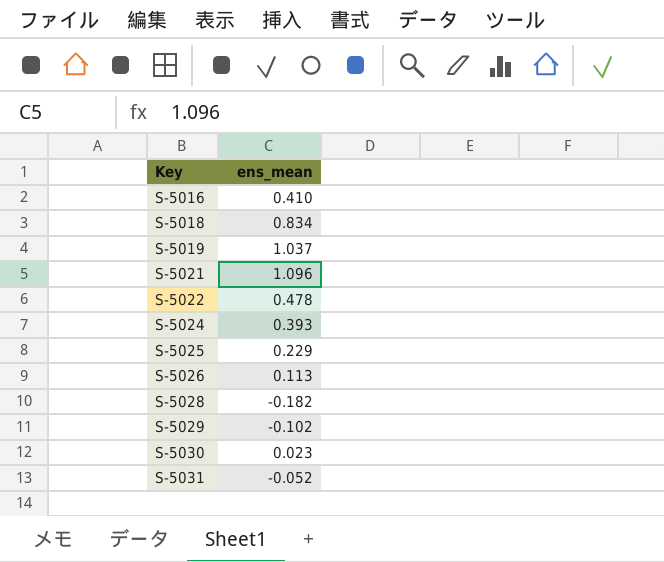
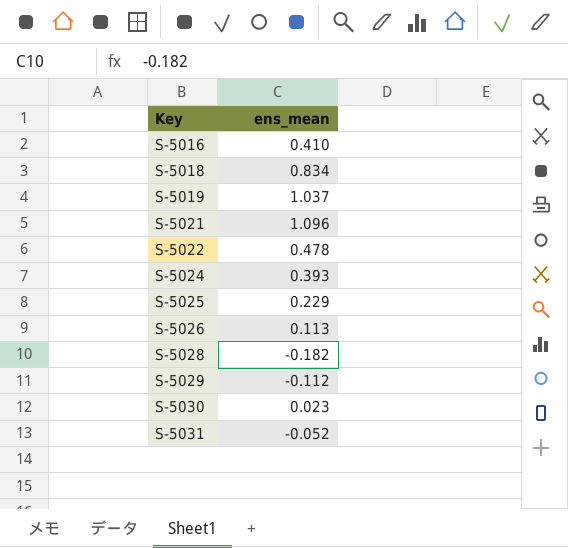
S-5029 | ens_mean: -0.102 -> -0.112

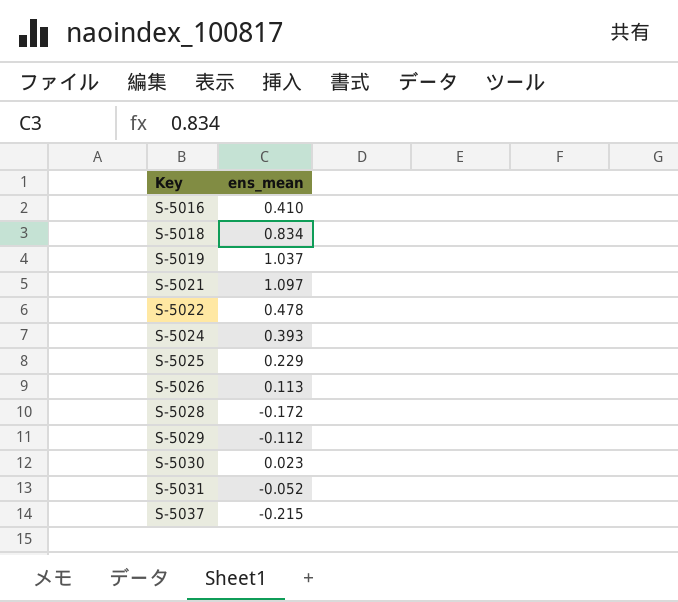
S-5021 | ens_mean: 1.096 -> 1.097
S-5028 | ens_mean: -0.182 -> -0.172
row S-5037: none -> -0.215

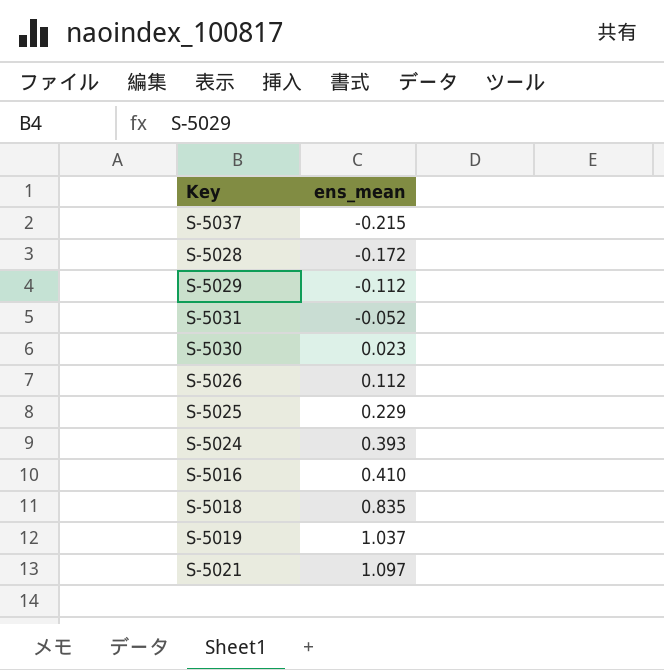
row order: Key ascending -> ens_mean ascending
row S-5022: 0.478 -> none
S-5026 | ens_mean: 0.113 -> 0.112
S-5018 | ens_mean: 0.834 -> 0.835

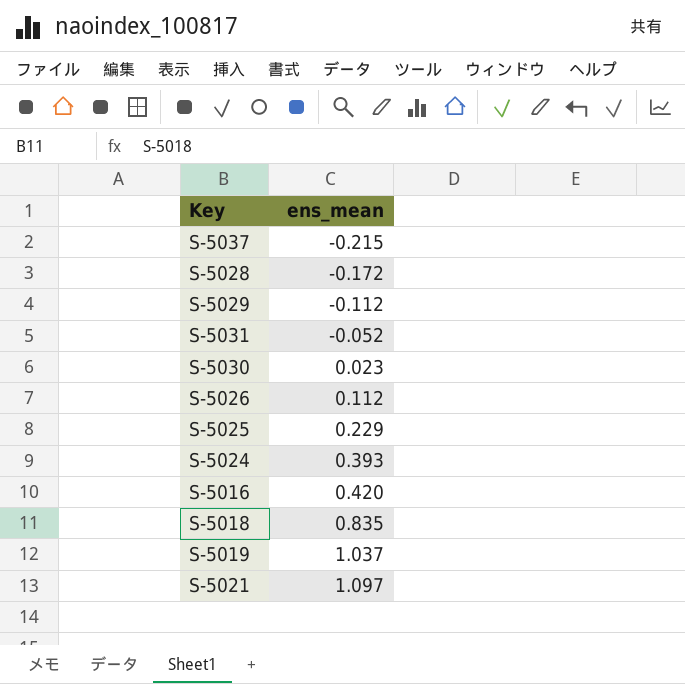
S-5016 | ens_mean: 0.410 -> 0.420

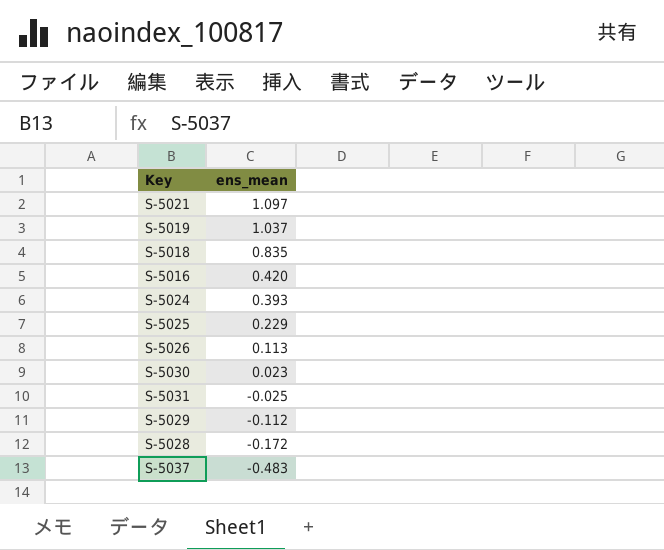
row order: ens_mean ascending -> ens_mean descending
S-5026 | ens_mean: 0.112 -> 0.113
S-5031 | ens_mean: -0.052 -> -0.025
S-5037 | ens_mean: -0.215 -> -0.483

